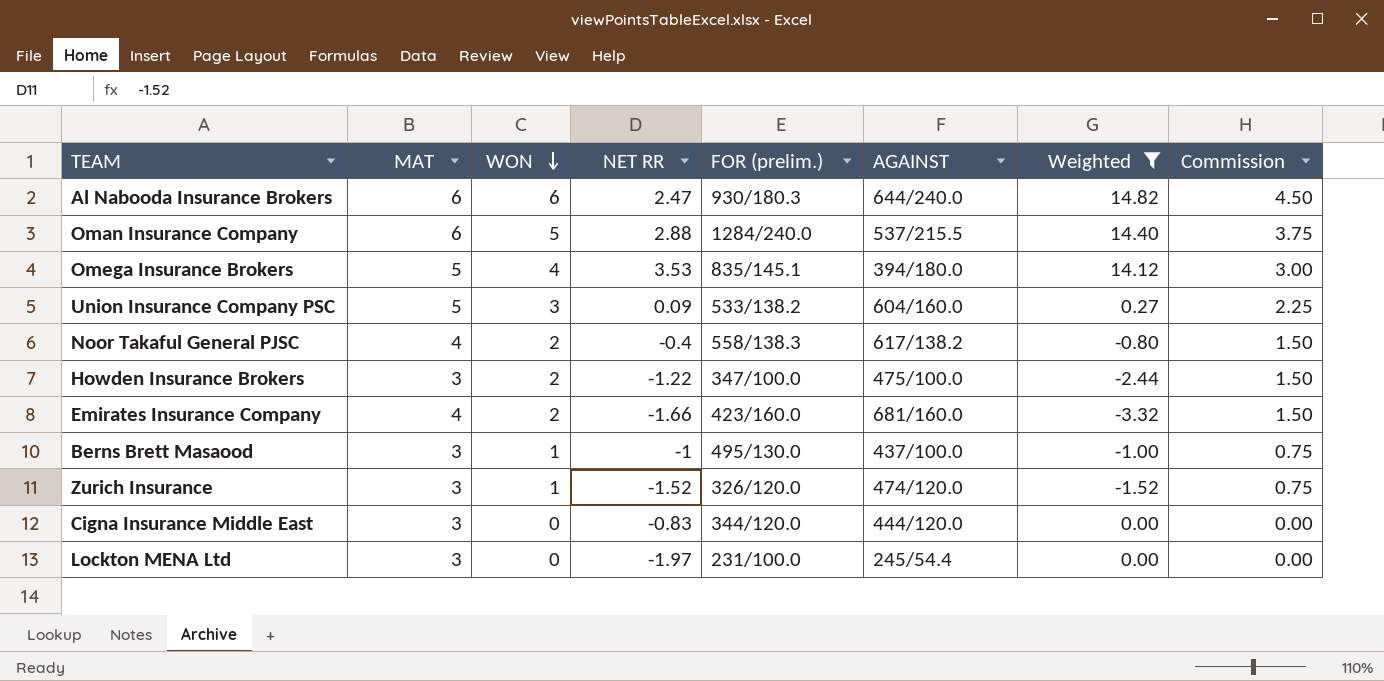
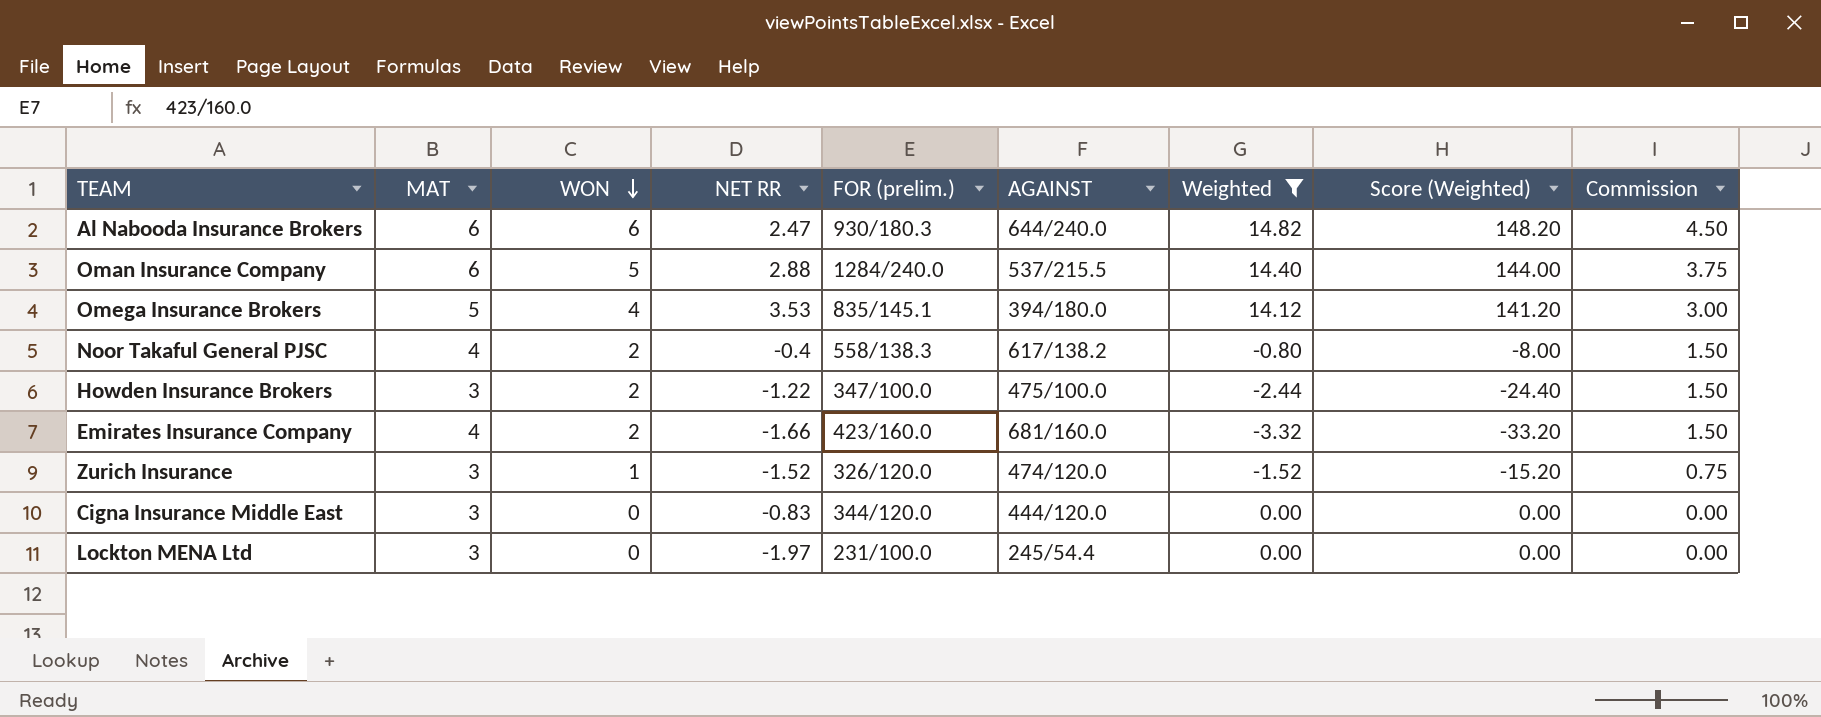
column Score (Weighted) | formula: none -> [Weighted] * 10
row Union Insurance Company PSC: 5 | 3 | 0.09 | 533/138.2 | 604/160.0 | 0.27 | 2.25 -> none
row Berns Brett Masaood: 3 | 1 | -1 | 495/130.0 | 437/100.0 | -1.00 | 0.75 -> none

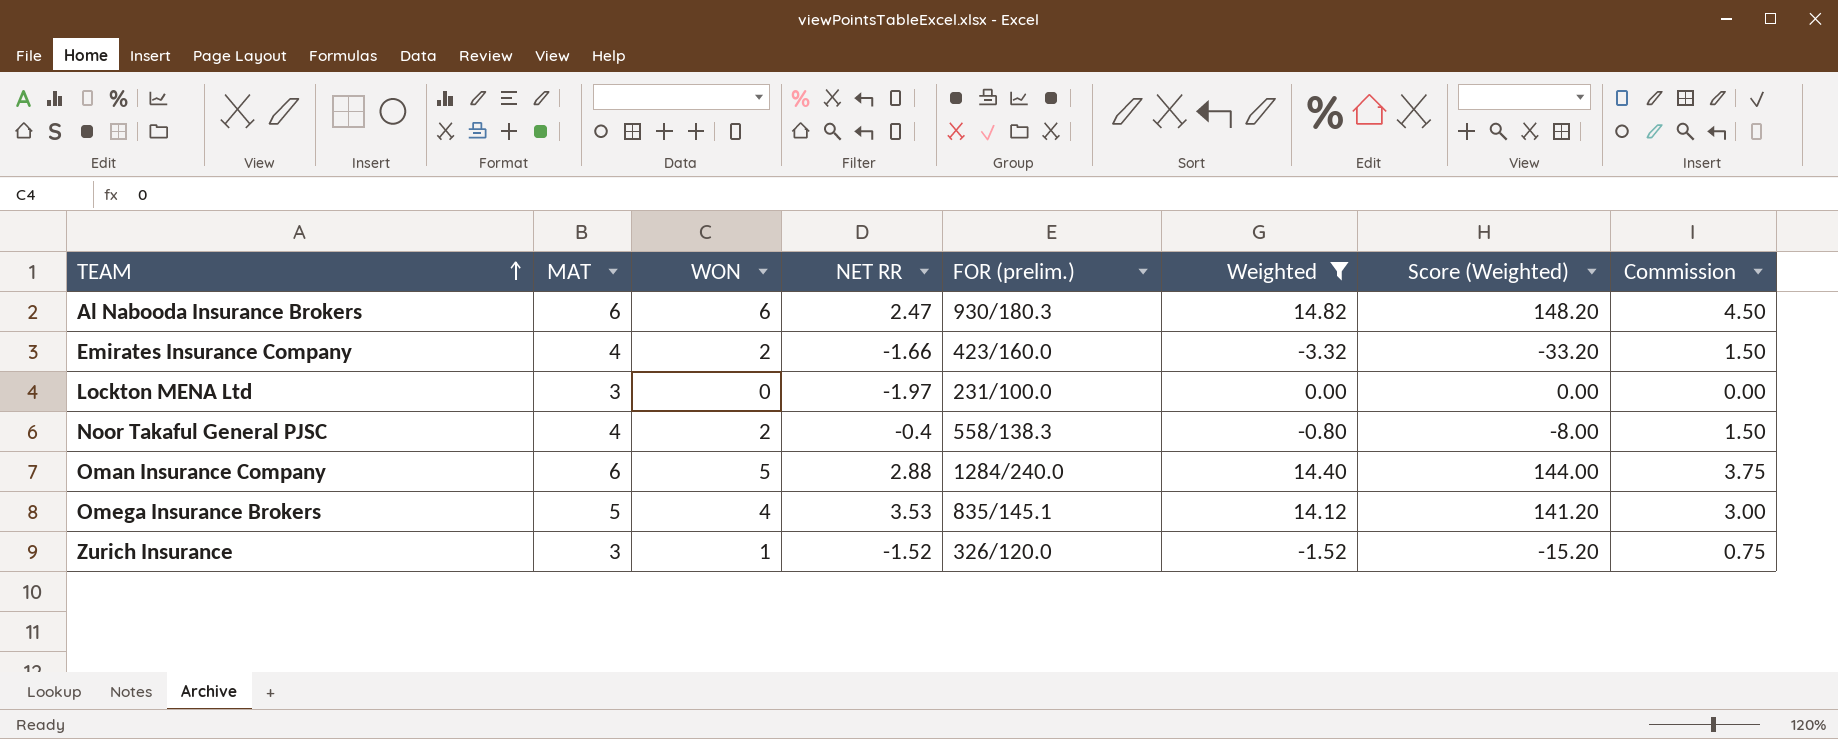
row order: WON descending -> TEAM ascending
column AGAINST | position: 6 -> none
row Howden Insurance Brokers: 3 | 2 | -1.22 | 347/100.0 | 475/100.0 | -2.44 | -24.40 | 1.50 -> none
row Cigna Insurance Middle East: 3 | 0 | -0.83 | 344/120.0 | 444/120.0 | 0.00 | 0.00 | 0.00 -> none

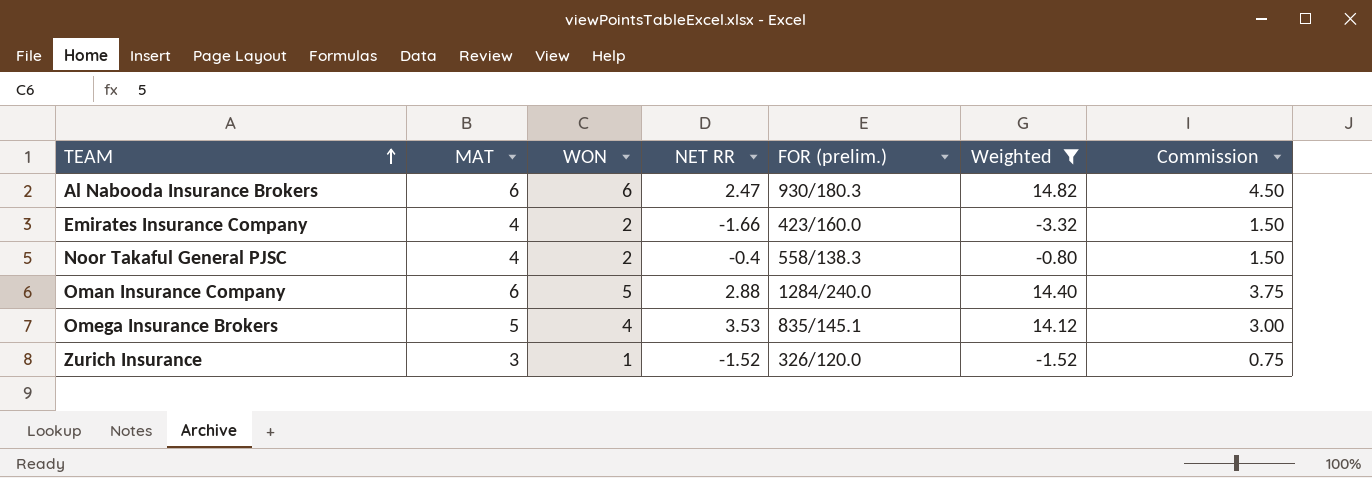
column Score (Weighted) | formula: [Weighted] * 10 -> none
row Lockton MENA Ltd: 3 | 0 | -1.97 | 231/100.0 | 0.00 | 0.00 | 0.00 -> none

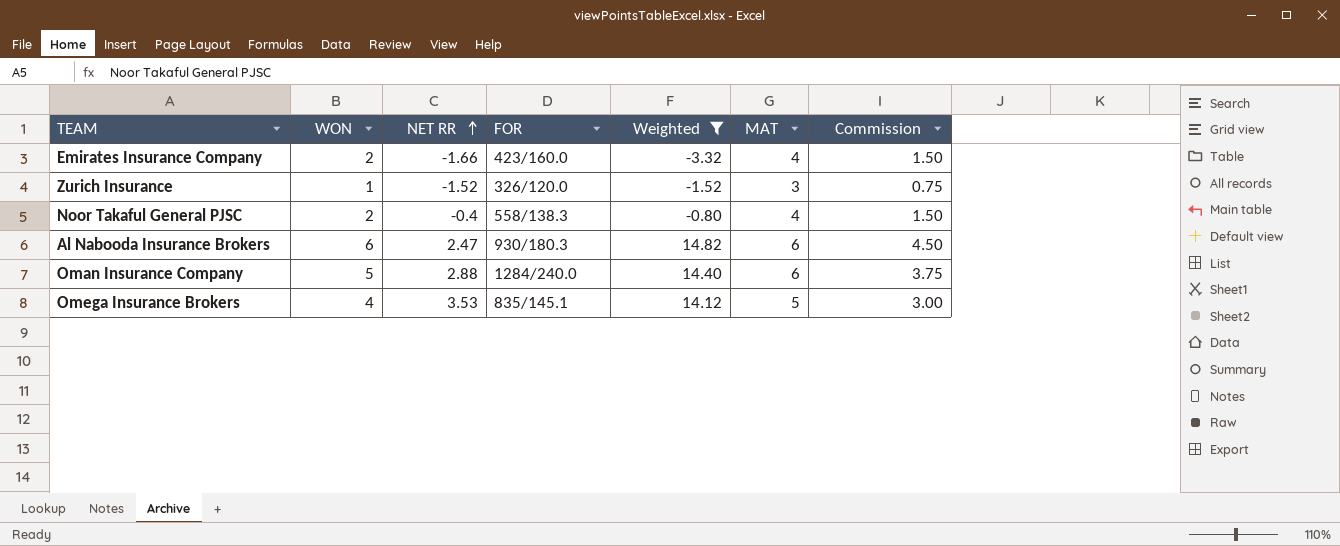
row order: TEAM ascending -> NET RR ascending
column name: FOR (prelim.) -> FOR
column MAT | position: 2 -> 6

